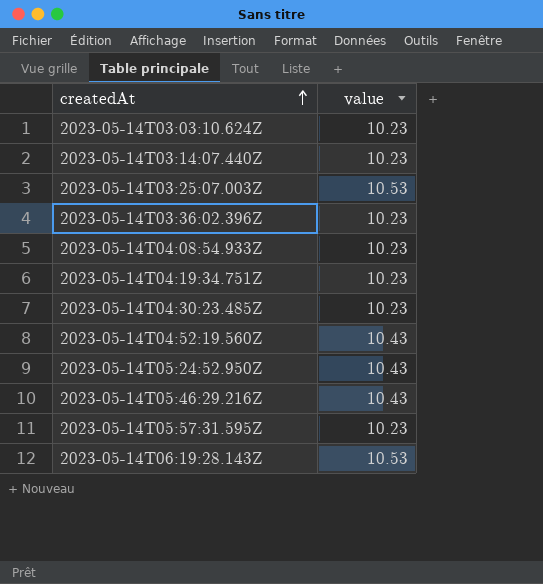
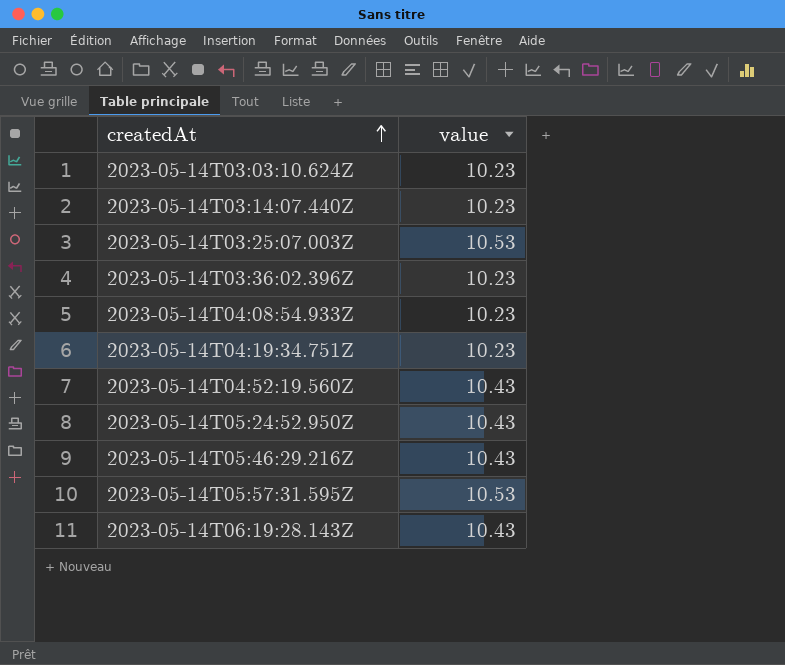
row 2023-05-14T04:30:23.485Z: 10.23 -> none
2023-05-14T05:57:31.595Z | value: 10.23 -> 10.53
2023-05-14T06:19:28.143Z | value: 10.53 -> 10.43

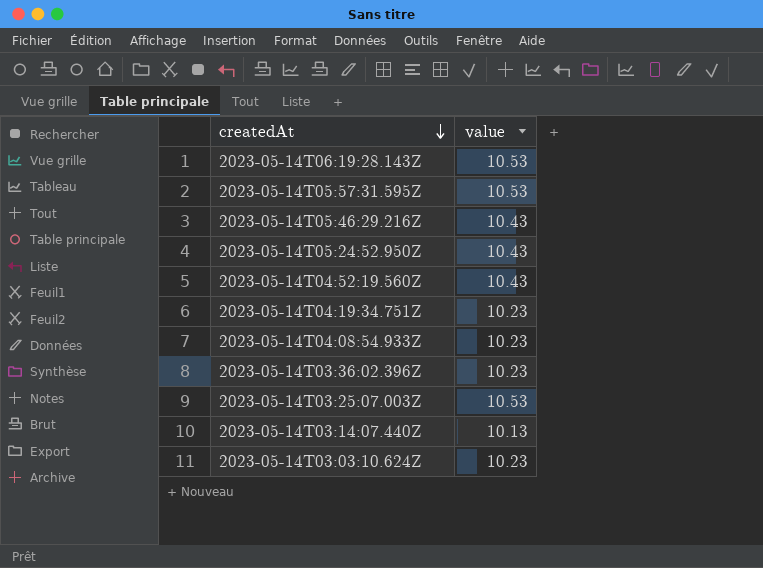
row order: createdAt ascending -> createdAt descending
2023-05-14T06:19:28.143Z | value: 10.43 -> 10.53
2023-05-14T03:14:07.440Z | value: 10.23 -> 10.13

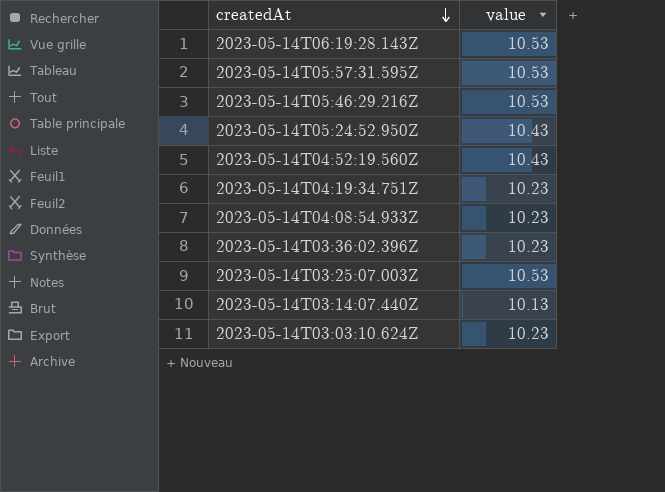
2023-05-14T05:46:29.216Z | value: 10.43 -> 10.53

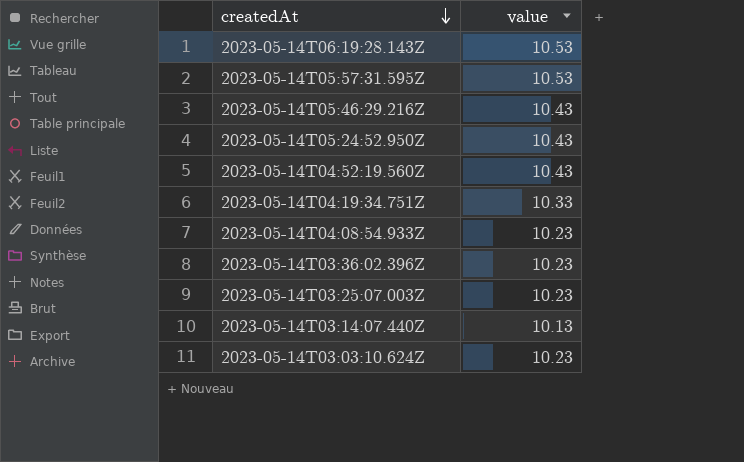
2023-05-14T05:46:29.216Z | value: 10.53 -> 10.43
2023-05-14T04:19:34.751Z | value: 10.23 -> 10.33
2023-05-14T03:25:07.003Z | value: 10.53 -> 10.23

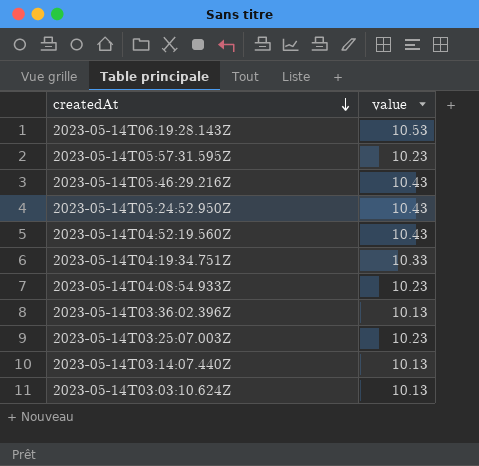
2023-05-14T05:57:31.595Z | value: 10.53 -> 10.23
2023-05-14T03:36:02.396Z | value: 10.23 -> 10.13
2023-05-14T03:03:10.624Z | value: 10.23 -> 10.13

